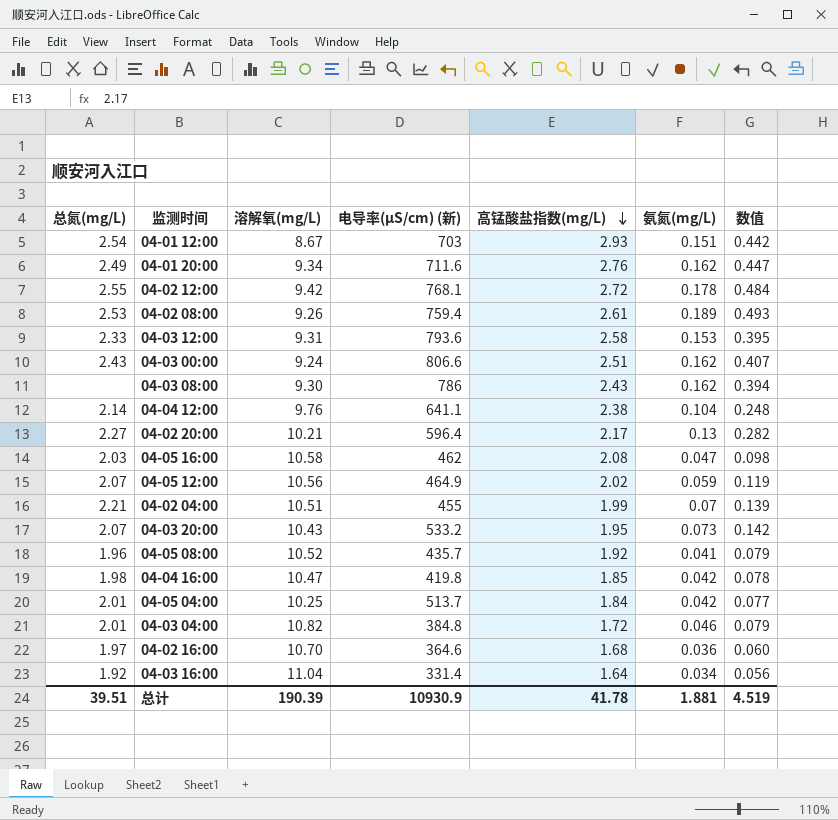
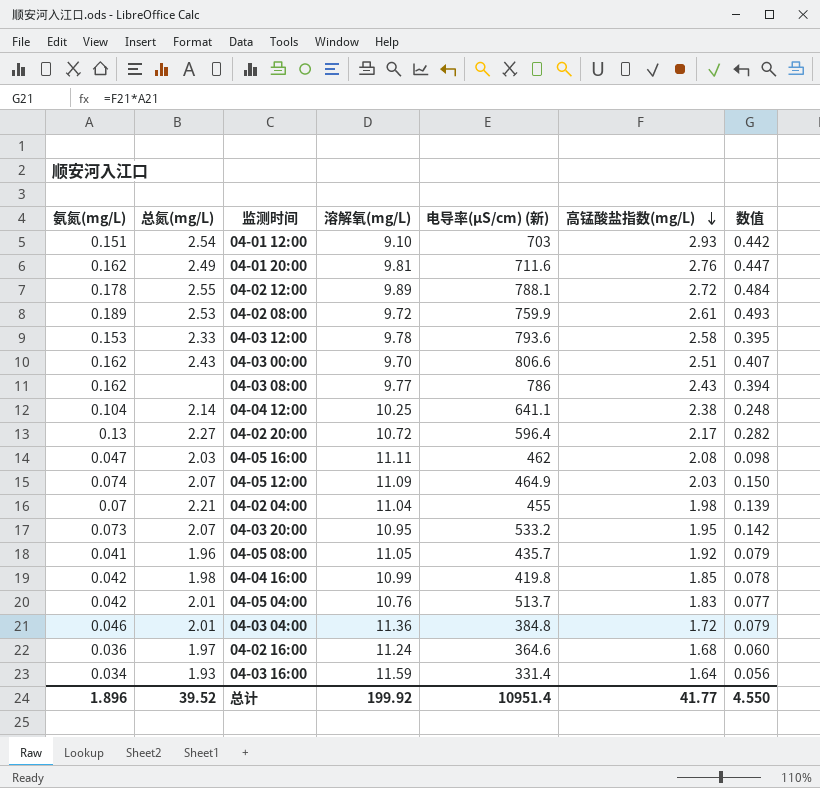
column 氨氮(mg/L) | position: 6 -> 1
04-01 12:00 | 溶解氧(mg/L): 8.67 -> 9.10
04-01 20:00 | 溶解氧(mg/L): 9.34 -> 9.81
04-02 12:00 | 溶解氧(mg/L): 9.42 -> 9.89
04-02 12:00 | 电导率(μS/cm) (新): 768.1 -> 788.1
04-02 08:00 | 溶解氧(mg/L): 9.26 -> 9.72
04-02 08:00 | 电导率(μS/cm) (新): 759.4 -> 759.9
04-03 12:00 | 溶解氧(mg/L): 9.31 -> 9.78
04-03 00:00 | 溶解氧(mg/L): 9.24 -> 9.70
04-03 08:00 | 溶解氧(mg/L): 9.30 -> 9.77
04-04 12:00 | 溶解氧(mg/L): 9.76 -> 10.25
04-02 20:00 | 溶解氧(mg/L): 10.21 -> 10.72
04-05 16:00 | 溶解氧(mg/L): 10.58 -> 11.11
04-05 12:00 | 氨氮(mg/L): 0.059 -> 0.074
04-05 12:00 | 溶解氧(mg/L): 10.56 -> 11.09
04-05 12:00 | 高锰酸盐指数(mg/L): 2.02 -> 2.03
04-05 12:00 | 数值: 0.119 -> 0.150
04-02 04:00 | 溶解氧(mg/L): 10.51 -> 11.04
04-02 04:00 | 高锰酸盐指数(mg/L): 1.99 -> 1.98
04-03 20:00 | 溶解氧(mg/L): 10.43 -> 10.95
04-05 08:00 | 溶解氧(mg/L): 10.52 -> 11.05
04-04 16:00 | 溶解氧(mg/L): 10.47 -> 10.99
04-05 04:00 | 溶解氧(mg/L): 10.25 -> 10.76
04-05 04:00 | 高锰酸盐指数(mg/L): 1.84 -> 1.83
04-03 04:00 | 溶解氧(mg/L): 10.82 -> 11.36
04-02 16:00 | 溶解氧(mg/L): 10.70 -> 11.24
04-03 16:00 | 总氮(mg/L): 1.92 -> 1.93
04-03 16:00 | 溶解氧(mg/L): 11.04 -> 11.59
总计 | 氨氮(mg/L): 1.881 -> 1.896
总计 | 总氮(mg/L): 39.51 -> 39.52
总计 | 溶解氧(mg/L): 190.39 -> 199.92
总计 | 电导率(μS/cm) (新): 10930.9 -> 10951.4
总计 | 高锰酸盐指数(mg/L): 41.78 -> 41.77
总计 | 数值: 4.519 -> 4.550

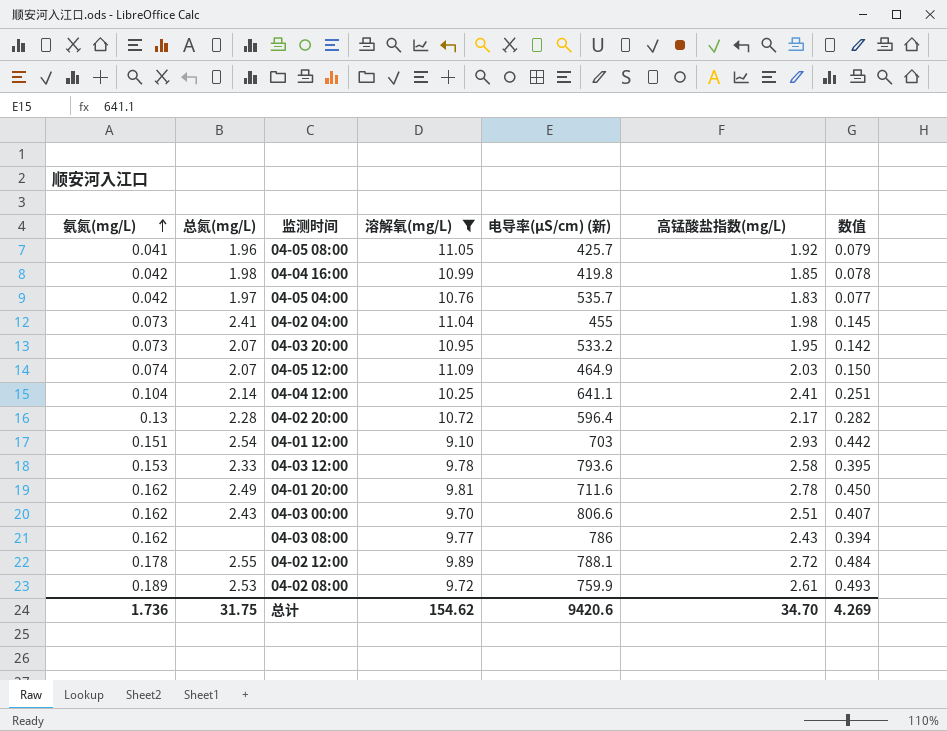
filter: none -> 溶解氧(mg/L) <= 11.09
row order: 高锰酸盐指数(mg/L) descending -> 氨氮(mg/L) ascending
04-05 08:00 | 电导率(μS/cm) (新): 435.7 -> 425.7
04-05 04:00 | 总氮(mg/L): 2.01 -> 1.97
04-05 04:00 | 电导率(μS/cm) (新): 513.7 -> 535.7
04-02 04:00 | 氨氮(mg/L): 0.07 -> 0.073
04-02 04:00 | 总氮(mg/L): 2.21 -> 2.41
04-02 04:00 | 数值: 0.139 -> 0.145
04-04 12:00 | 高锰酸盐指数(mg/L): 2.38 -> 2.41
04-04 12:00 | 数值: 0.248 -> 0.251
04-02 20:00 | 总氮(mg/L): 2.27 -> 2.28
04-01 20:00 | 高锰酸盐指数(mg/L): 2.76 -> 2.78
04-01 20:00 | 数值: 0.447 -> 0.450
总计 | 氨氮(mg/L): 1.896 -> 1.736
总计 | 总氮(mg/L): 39.52 -> 31.75
总计 | 溶解氧(mg/L): 199.92 -> 154.62
总计 | 电导率(μS/cm) (新): 10951.4 -> 9420.6
总计 | 高锰酸盐指数(mg/L): 41.77 -> 34.70
总计 | 数值: 4.550 -> 4.269

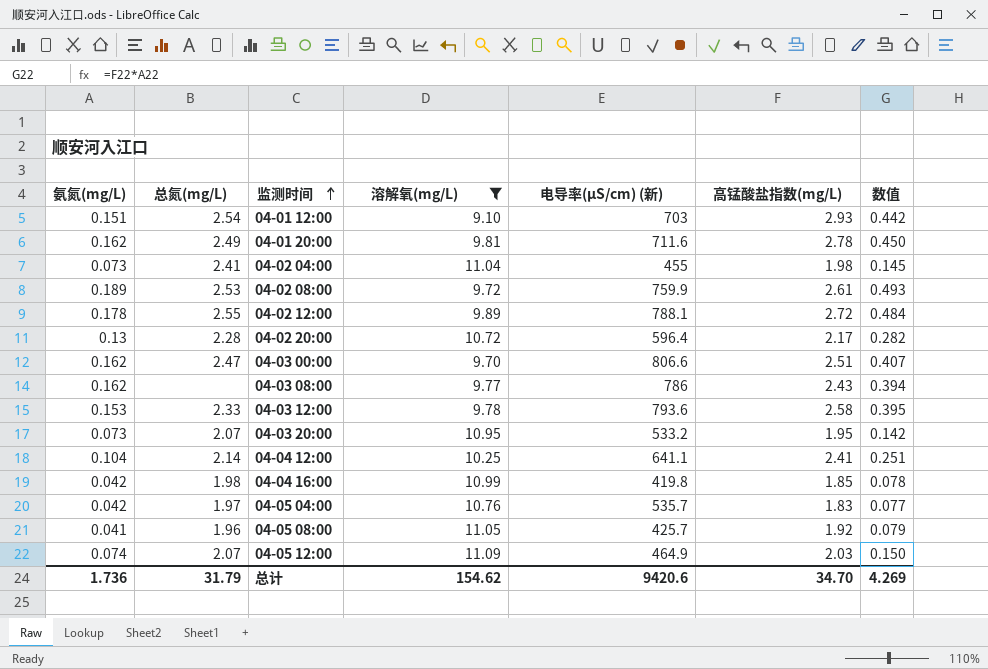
row order: 氨氮(mg/L) ascending -> 监测时间 ascending
04-03 00:00 | 总氮(mg/L): 2.43 -> 2.47
总计 | 总氮(mg/L): 31.75 -> 31.79

